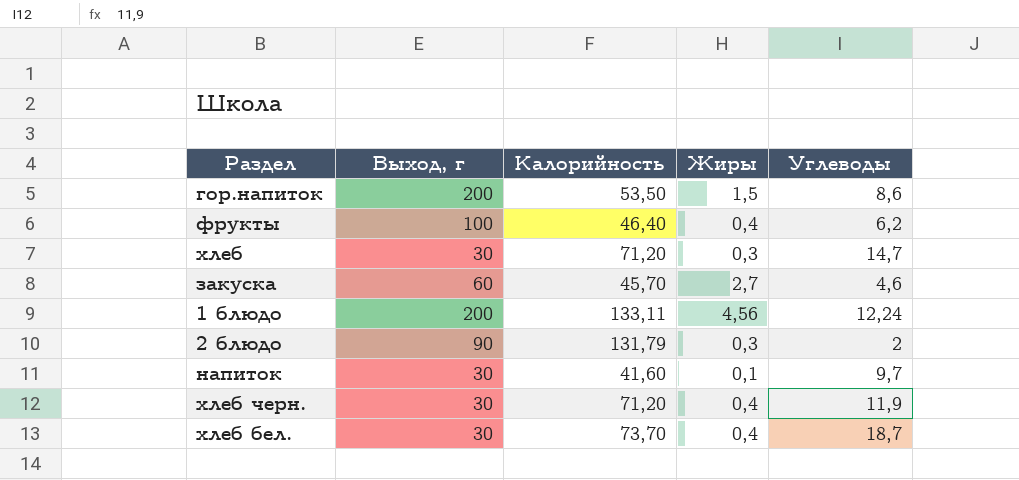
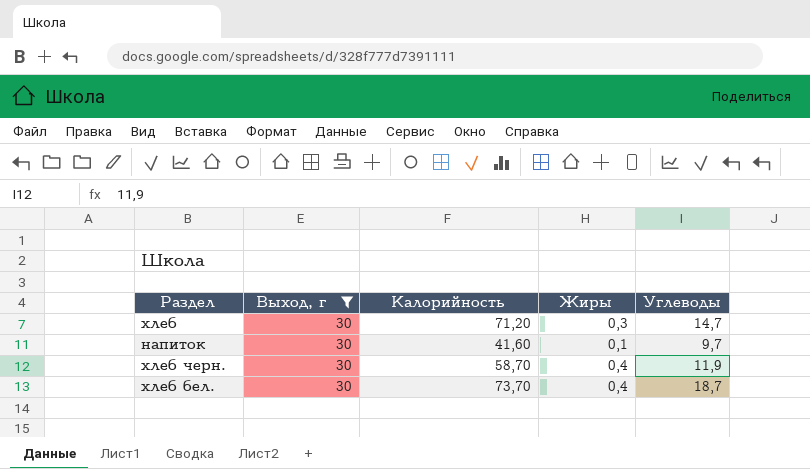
filter: none -> Выход, г = 30
хлеб черн. | Калорийность: 71,20 -> 58,70

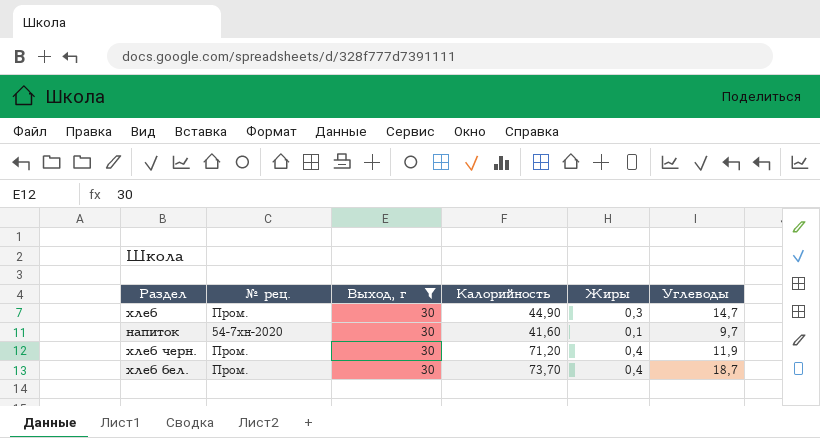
column № рец. | position: none -> 2
хлеб | Калорийность: 71,20 -> 44,90
хлеб черн. | Калорийность: 58,70 -> 71,20

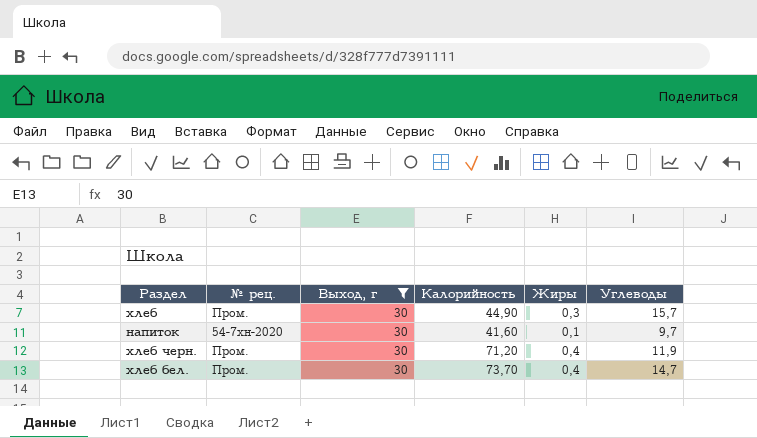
хлеб | Углеводы: 14,7 -> 15,7
хлеб бел. | Углеводы: 18,7 -> 14,7

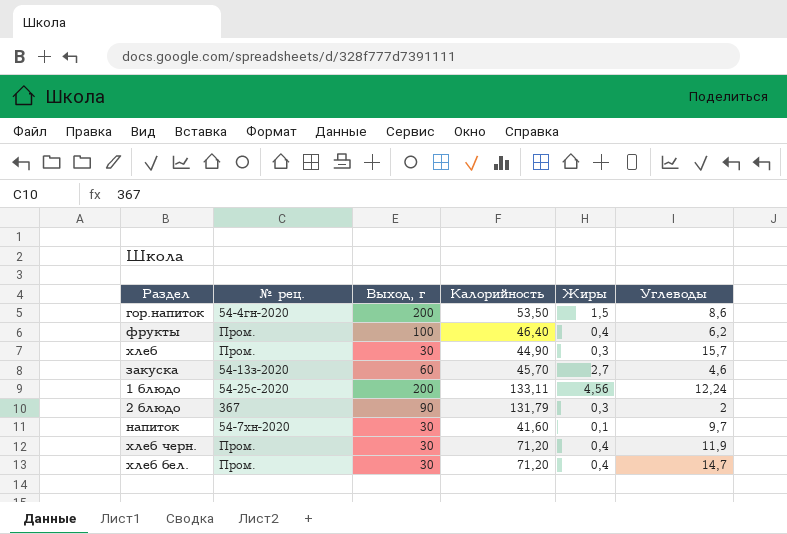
filter: Выход, г = 30 -> none
хлеб бел. | Калорийность: 73,70 -> 71,20

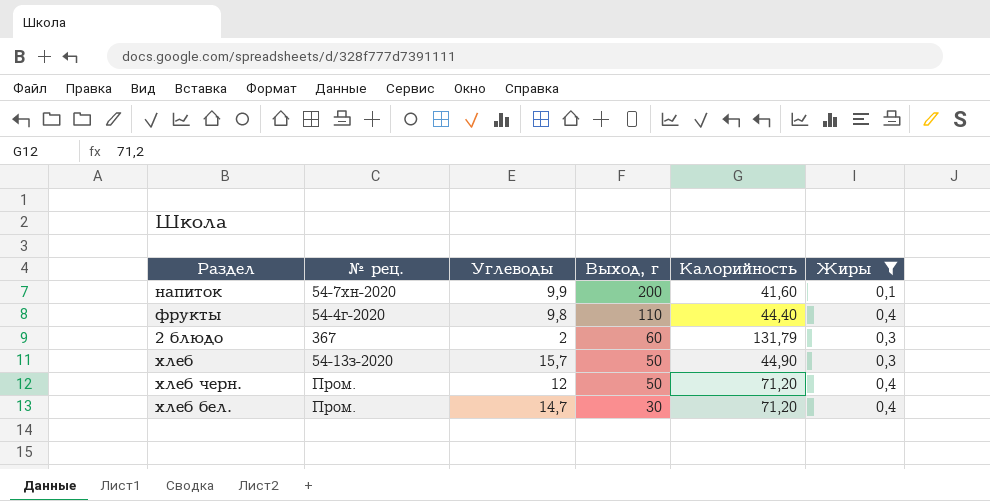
filter: none -> Жиры <= 0,4
row order: none -> Выход, г descending
column Углеводы | position: 6 -> 3
напиток | Углеводы: 9,7 -> 9,9
напиток | Выход, г: 30 -> 200
фрукты | № рец.: Пром. -> 54-4г-2020
фрукты | Углеводы: 6,2 -> 9,8
фрукты | Выход, г: 100 -> 110
фрукты | Калорийность: 46,40 -> 44,40
2 блюдо | Выход, г: 90 -> 60
хлеб | № рец.: Пром. -> 54-13з-2020
хлеб | Выход, г: 30 -> 50
хлеб черн. | Углеводы: 11,9 -> 12
хлеб черн. | Выход, г: 30 -> 50

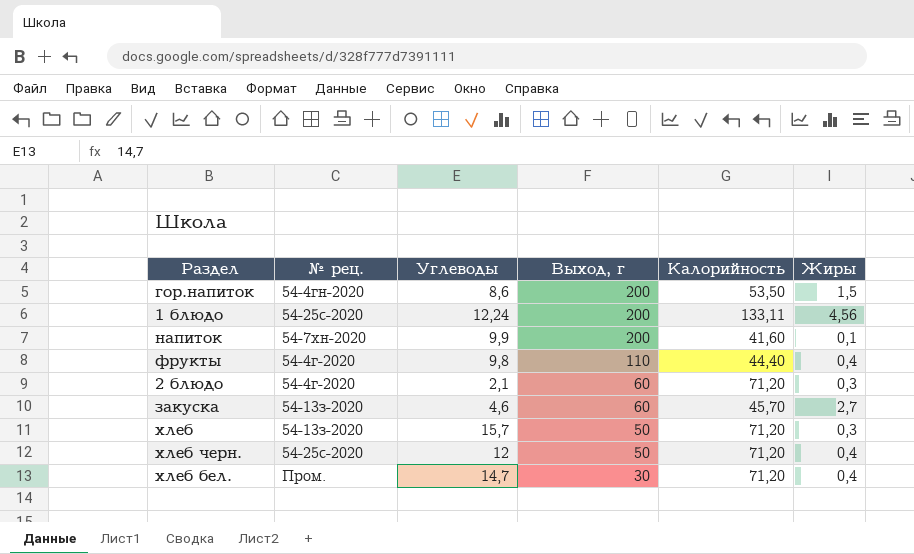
filter: Жиры <= 0,4 -> none
2 блюдо | № рец.: 367 -> 54-4г-2020
2 блюдо | Углеводы: 2 -> 2,1
2 блюдо | Калорийность: 131,79 -> 71,20
хлеб | Калорийность: 44,90 -> 71,20
хлеб черн. | № рец.: Пром. -> 54-25с-2020

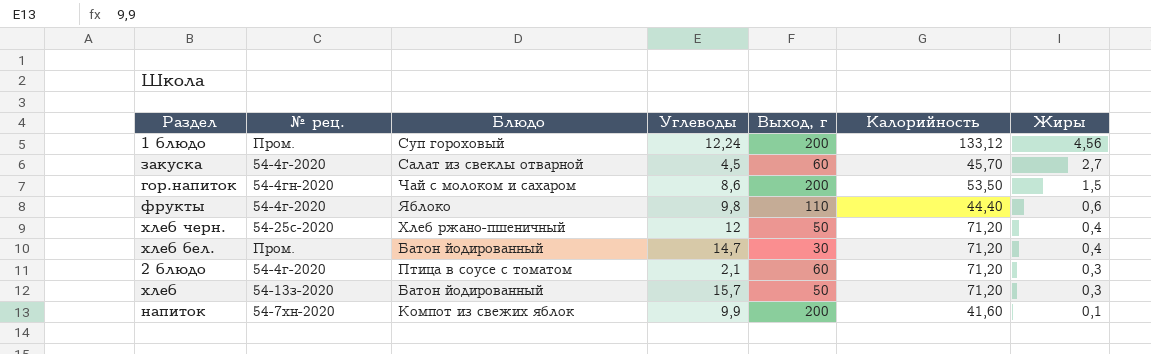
row order: Выход, г descending -> Жиры descending
column Блюдо | position: none -> 3
1 блюдо | № рец.: 54-25с-2020 -> Пром.
1 блюдо | Калорийность: 133,11 -> 133,12
закуска | № рец.: 54-13з-2020 -> 54-4г-2020
закуска | Углеводы: 4,6 -> 4,5
фрукты | Жиры: 0,4 -> 0,6

